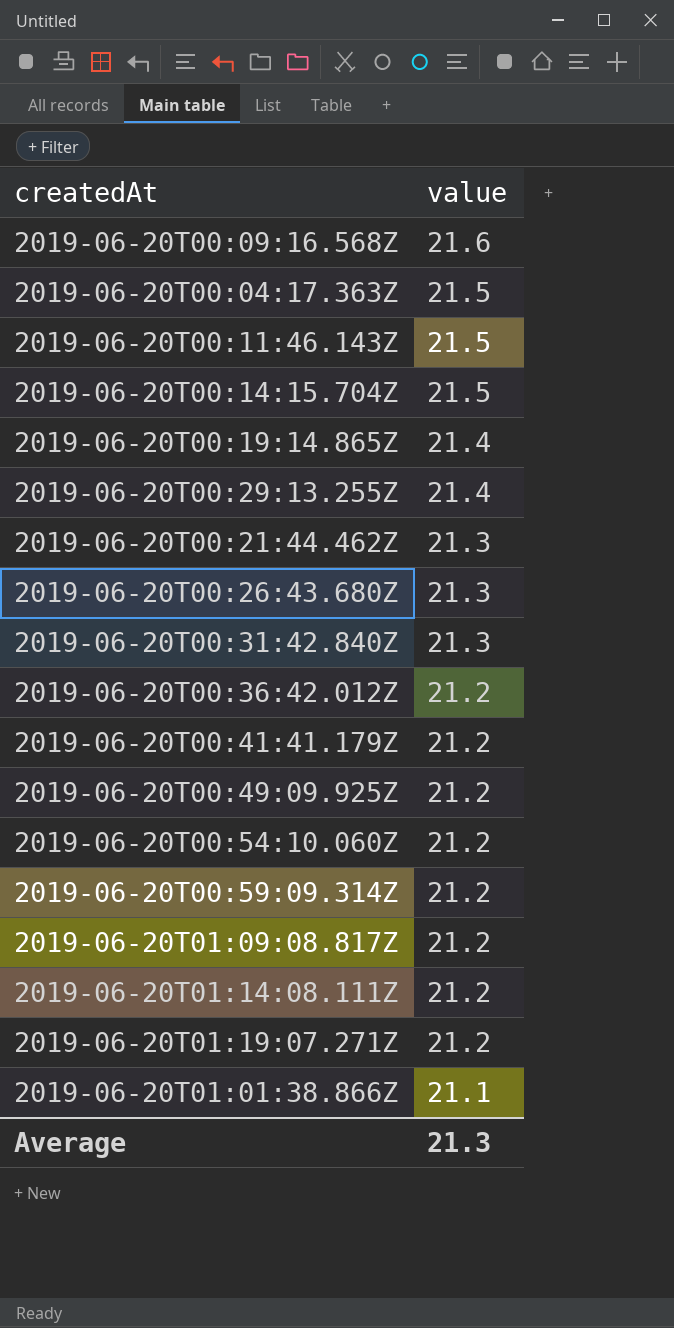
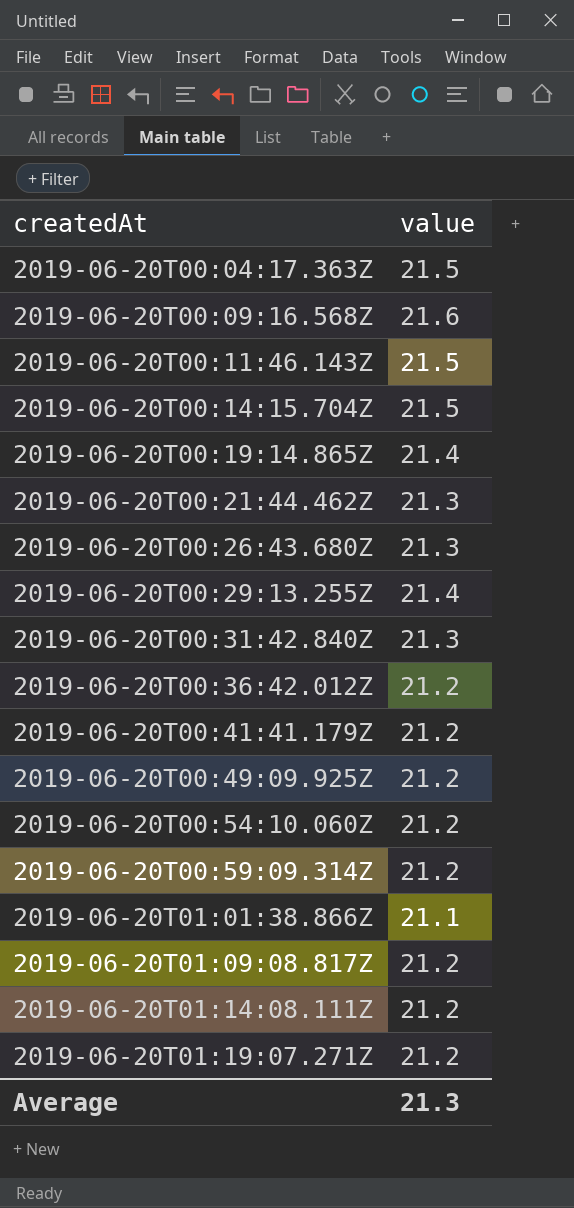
row order: value descending -> createdAt ascending

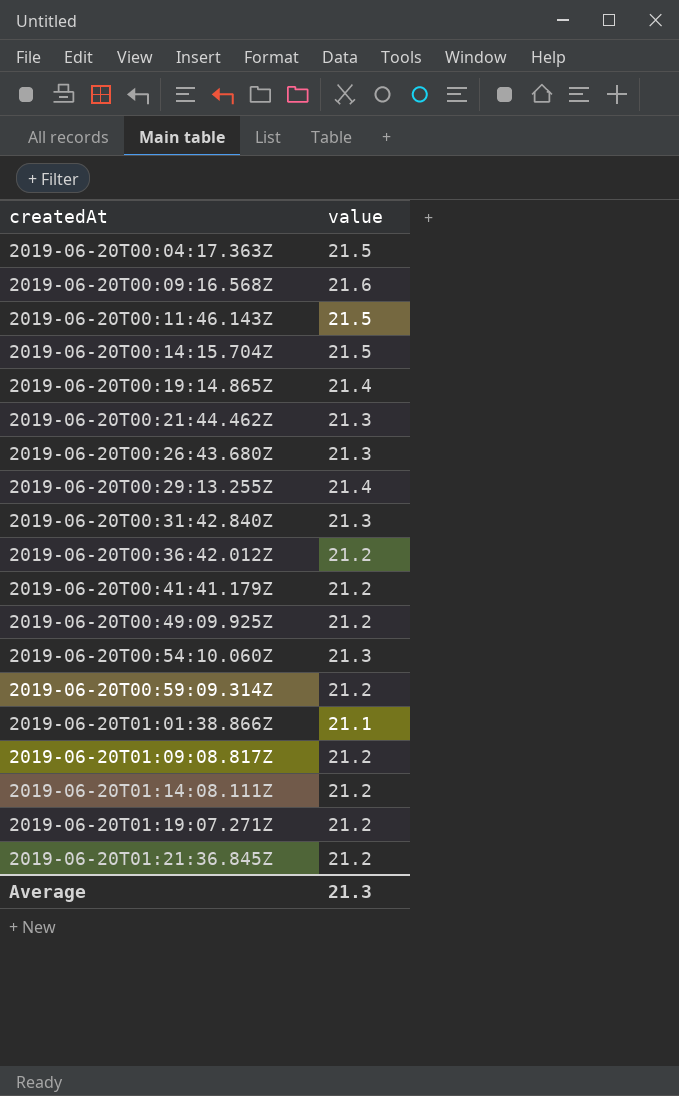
2019-06-20T00:54:10.060Z | value: 21.2 -> 21.3
row 2019-06-20T01:21:36.845Z: none -> 21.2

